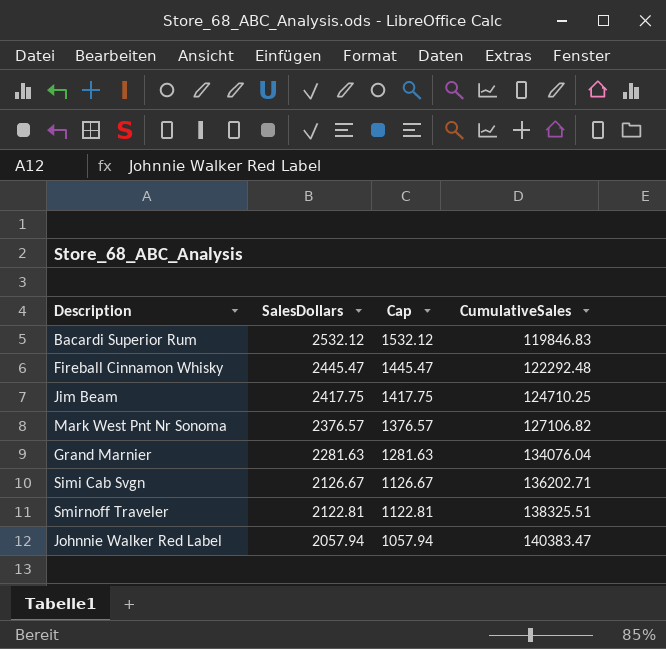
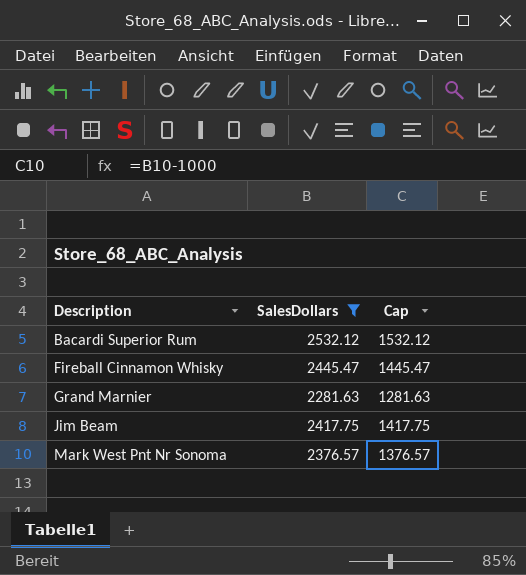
filter: none -> SalesDollars >= 2281.63
row order: SalesDollars descending -> Description ascending
column CumulativeSales | position: 4 -> none

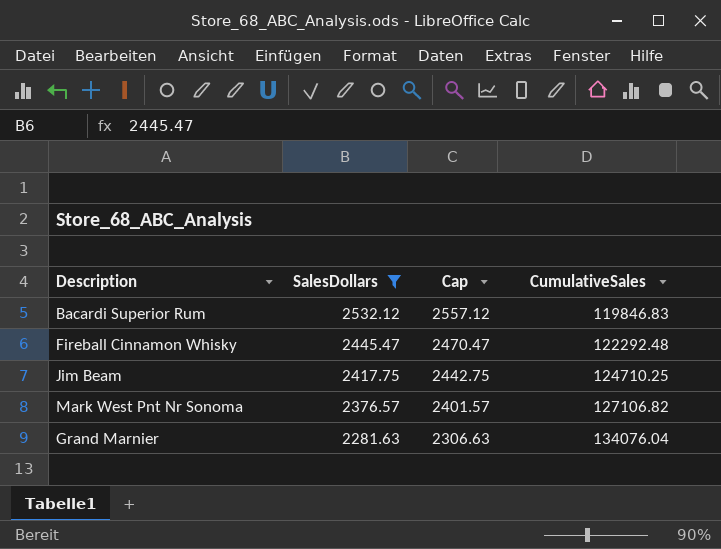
row order: Description ascending -> SalesDollars descending
column Cap | formula: [SalesDollars] - 1000 -> [SalesDollars] + 25
column CumulativeSales | position: none -> 4

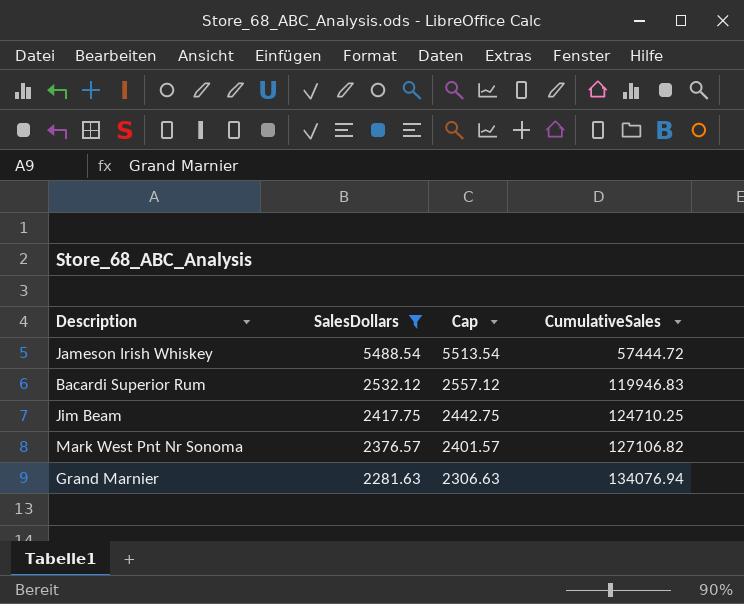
row Fireball Cinnamon Whisky: 2445.47 | 2470.47 | 122292.48 -> none
row Jameson Irish Whiskey: none -> 5488.54 | 5513.54 | 57444.72
Bacardi Superior Rum | CumulativeSales: 119846.83 -> 119946.83
Grand Marnier | CumulativeSales: 134076.04 -> 134076.94

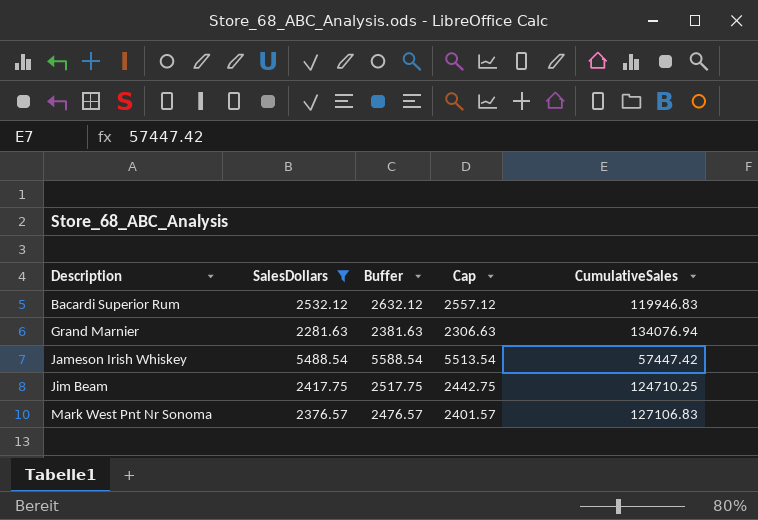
row order: SalesDollars descending -> Description ascending
column Buffer | formula: none -> [SalesDollars] + 100
Jameson Irish Whiskey | CumulativeSales: 57444.72 -> 57447.42
Mark West Pnt Nr Sonoma | CumulativeSales: 127106.82 -> 127106.83

